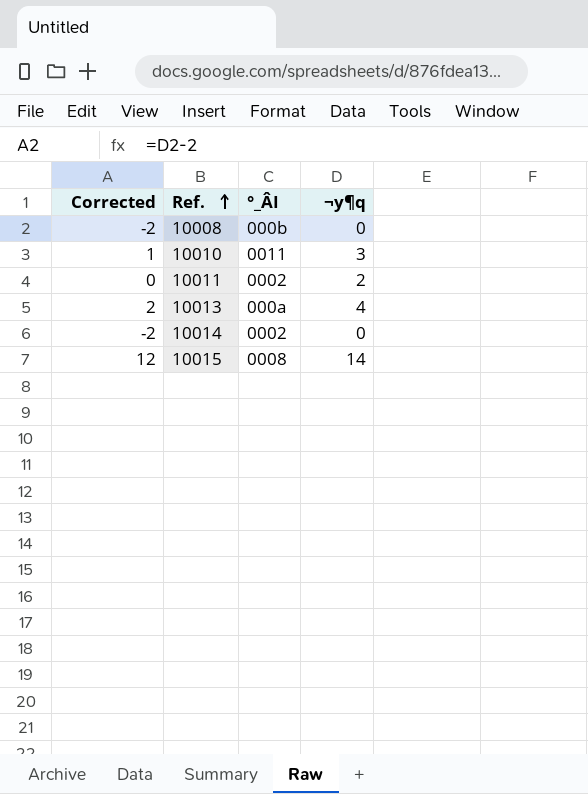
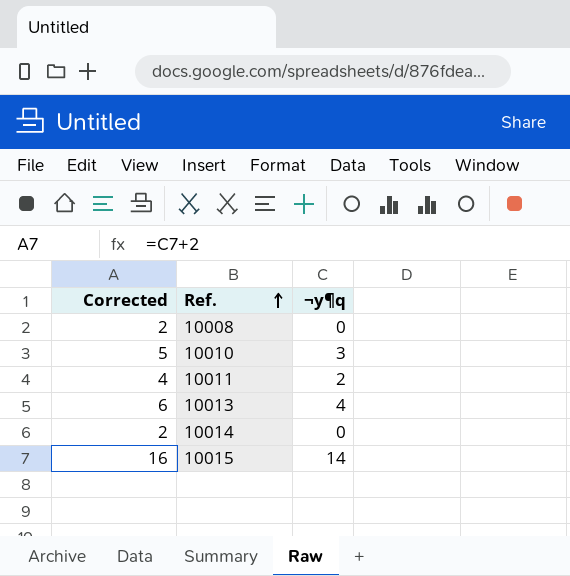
column °_ÂI | position: 3 -> none
column Corrected | formula: [¬y¶q] - 2 -> [¬y¶q] + 2

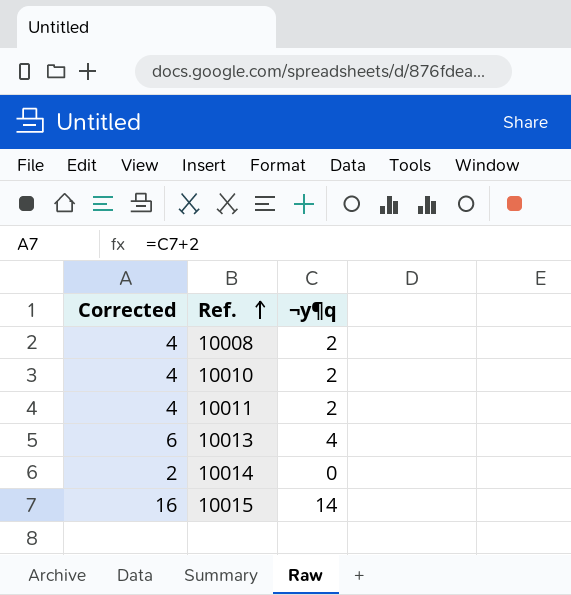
10008 | Corrected: 2 -> 4
10008 | ¬y¶q: 0 -> 2
10010 | Corrected: 5 -> 4
10010 | ¬y¶q: 3 -> 2

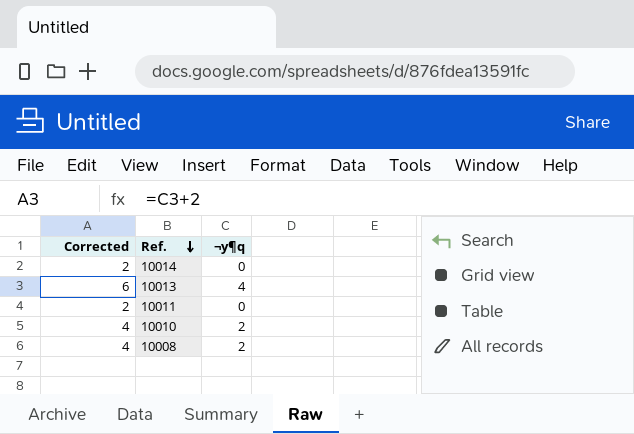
row order: Ref. ascending -> Ref. descending
row 10015: 16 | 14 -> none
10011 | Corrected: 4 -> 2
10011 | ¬y¶q: 2 -> 0

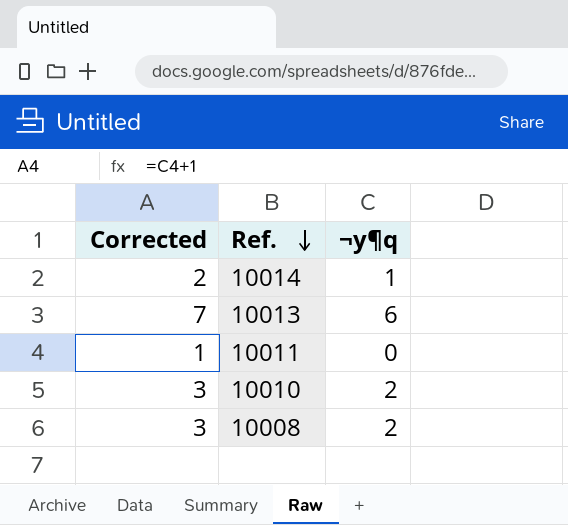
column Corrected | formula: [¬y¶q] + 2 -> [¬y¶q] + 1
10014 | ¬y¶q: 0 -> 1
10013 | ¬y¶q: 4 -> 6

